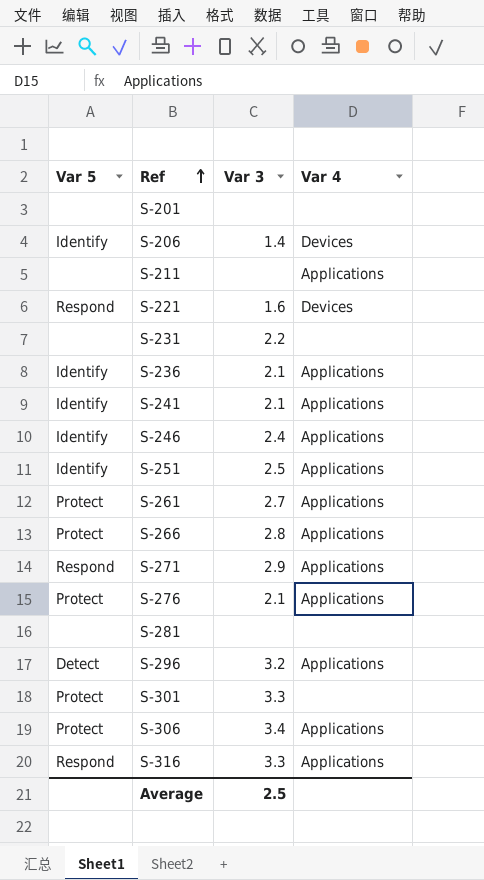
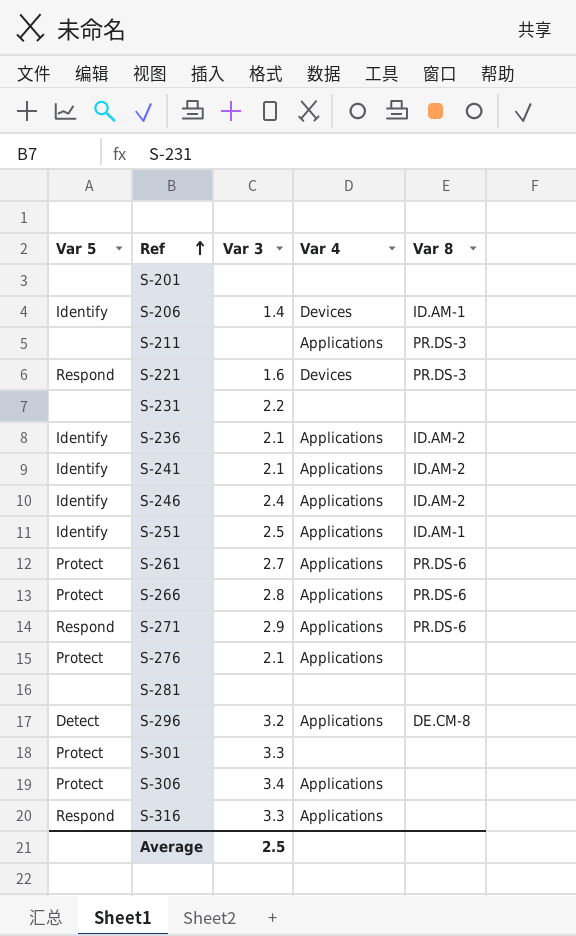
column Var 8 | position: none -> 5

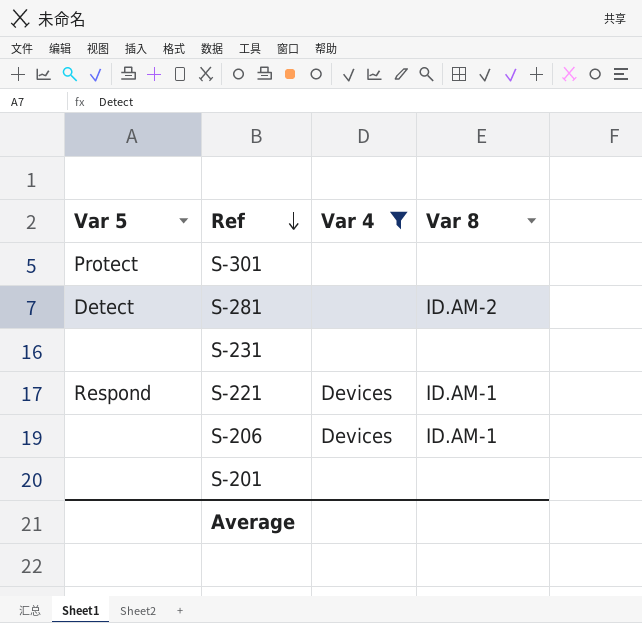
filter: none -> Var 4 != Applications
row order: Ref ascending -> Ref descending
column Var 3 | position: 3 -> none
S-281 | Var 5: none -> Detect
S-281 | Var 8: none -> ID.AM-2
S-221 | Var 8: PR.DS-3 -> ID.AM-1
S-206 | Var 5: Identify -> none

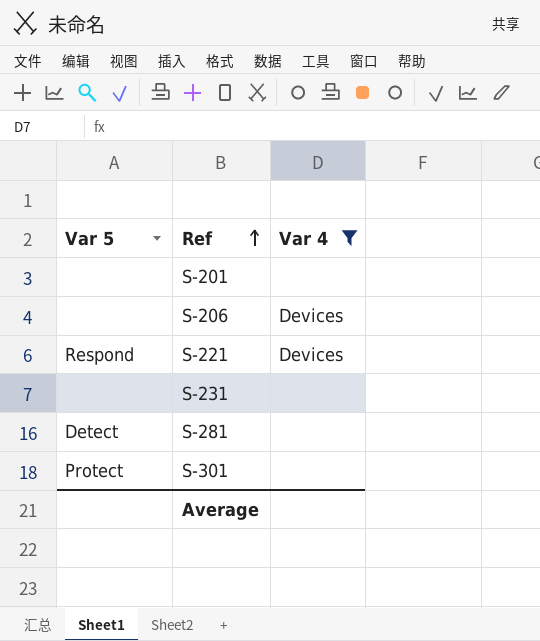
row order: Ref descending -> Ref ascending
column Var 8 | position: 4 -> none

